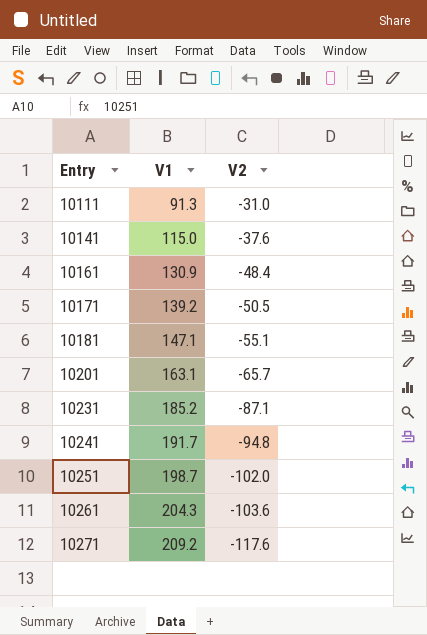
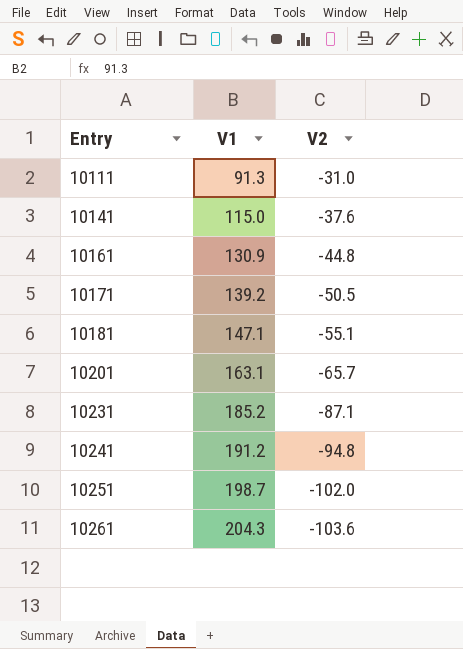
row 10271: 209.2 | -117.6 -> none
10161 | V2: -48.4 -> -44.8
10241 | V1: 191.7 -> 191.2

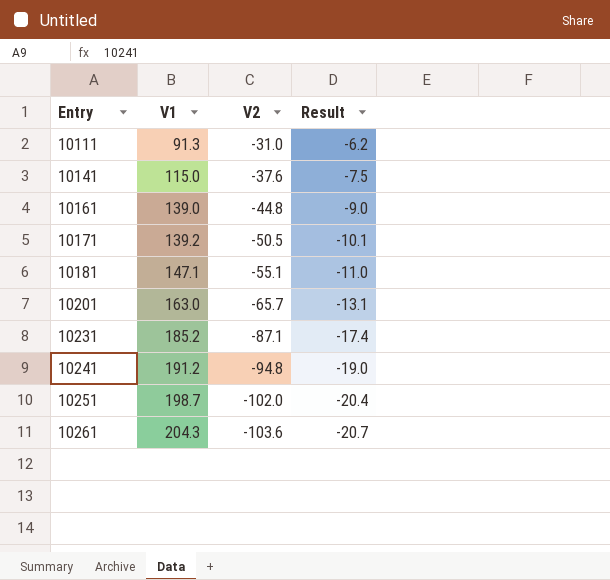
column Result | formula: none -> [V2] * 0.2
10161 | V1: 130.9 -> 139.0
10201 | V1: 163.1 -> 163.0

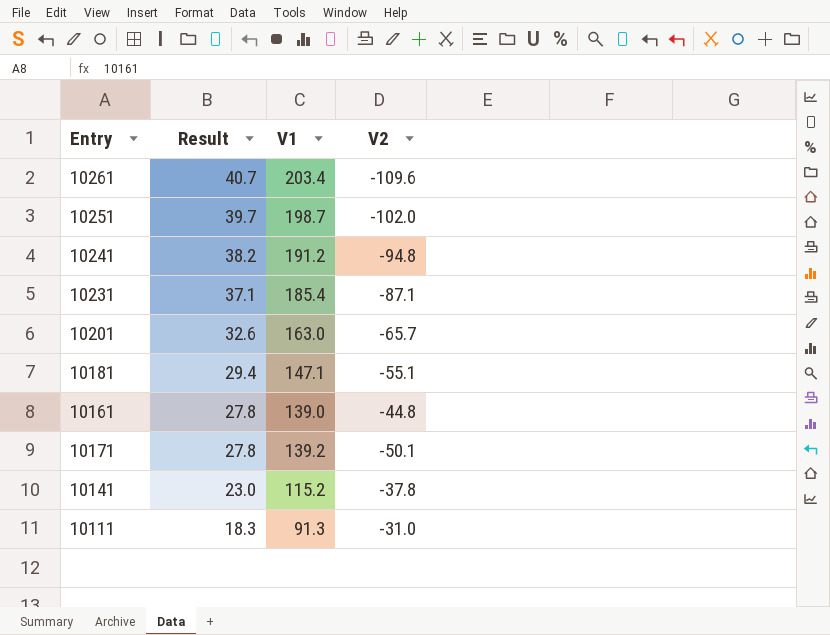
row order: Entry ascending -> Result descending
column Result | formula: [V2] * 0.2 -> [V1] * 0.2
column Result | position: 4 -> 2
10261 | V1: 204.3 -> 203.4
10261 | V2: -103.6 -> -109.6
10231 | V1: 185.2 -> 185.4
10171 | V2: -50.5 -> -50.1
10141 | V1: 115.0 -> 115.2
10141 | V2: -37.6 -> -37.8

